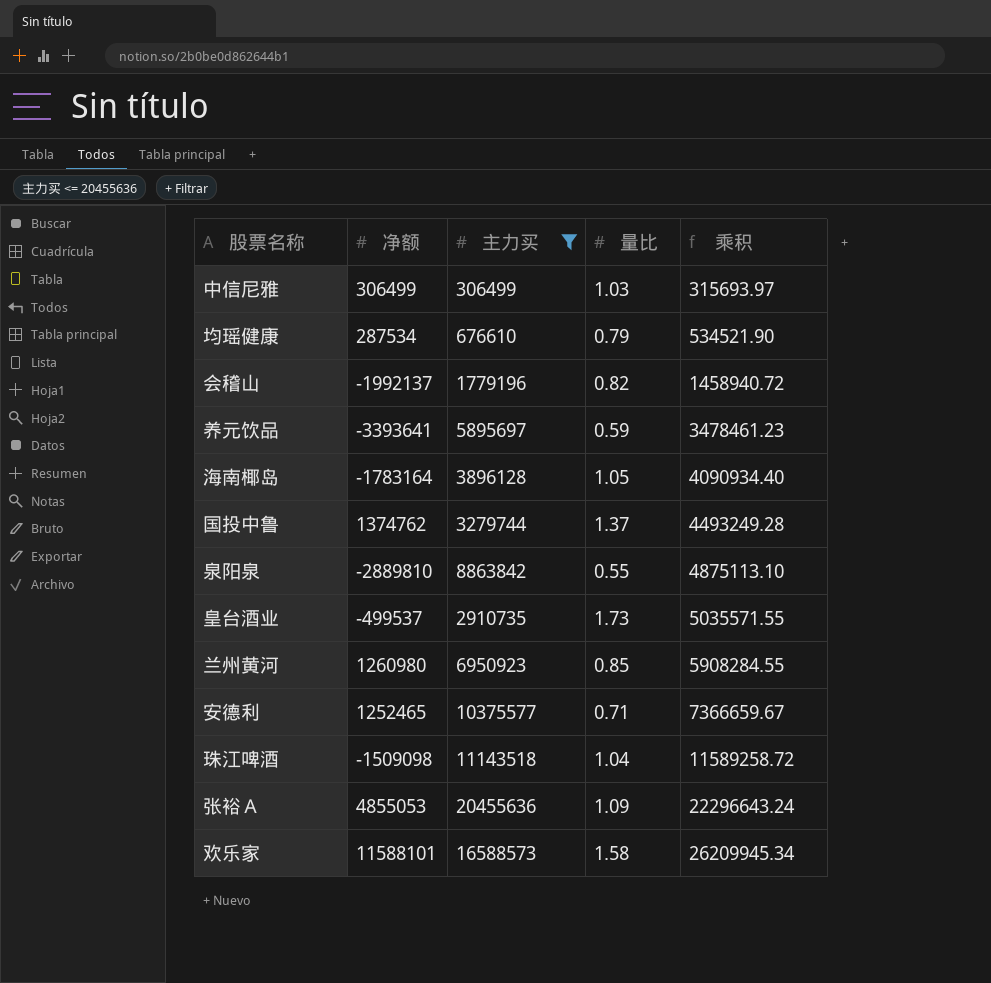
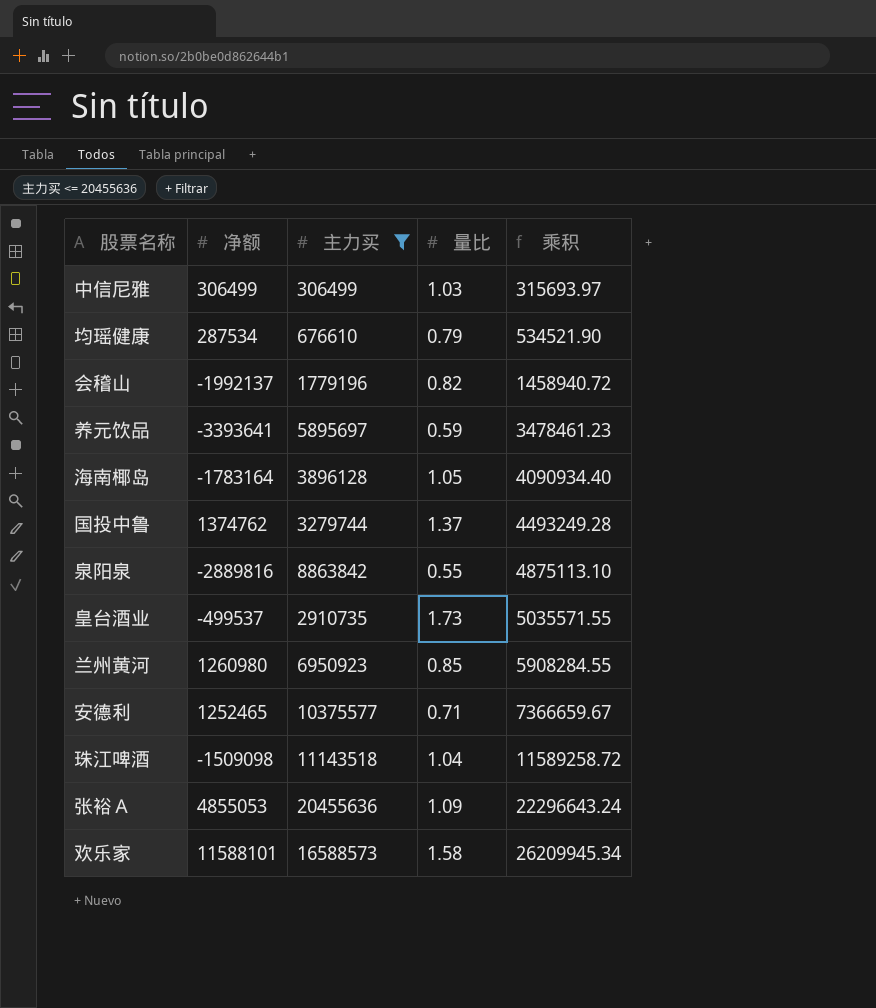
泉阳泉 | 净额: -2889810 -> -2889816

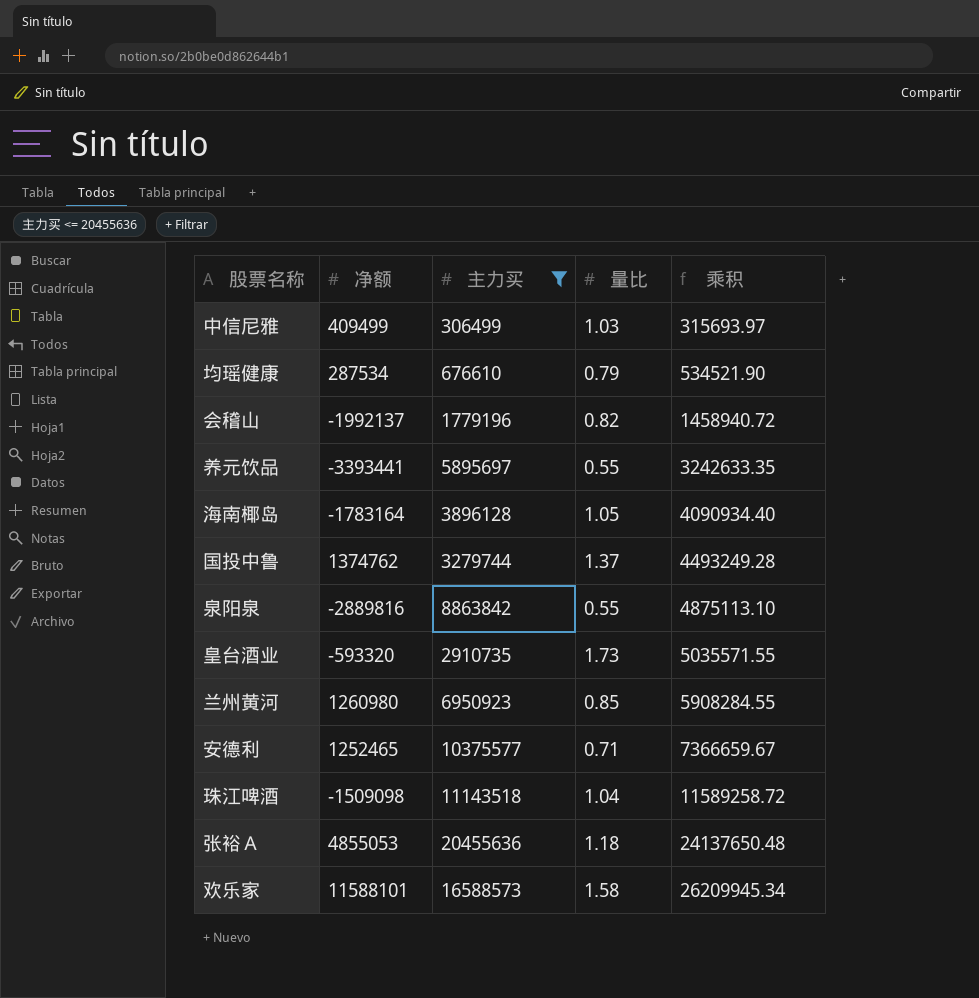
中信尼雅 | 净额: 306499 -> 409499
养元饮品 | 净额: -3393641 -> -3393441
养元饮品 | 量比: 0.59 -> 0.55
养元饮品 | 乘积: 3478461.23 -> 3242633.35
皇台酒业 | 净额: -499537 -> -593320
张裕Ａ | 量比: 1.09 -> 1.18
张裕Ａ | 乘积: 22296643.24 -> 24137650.48

